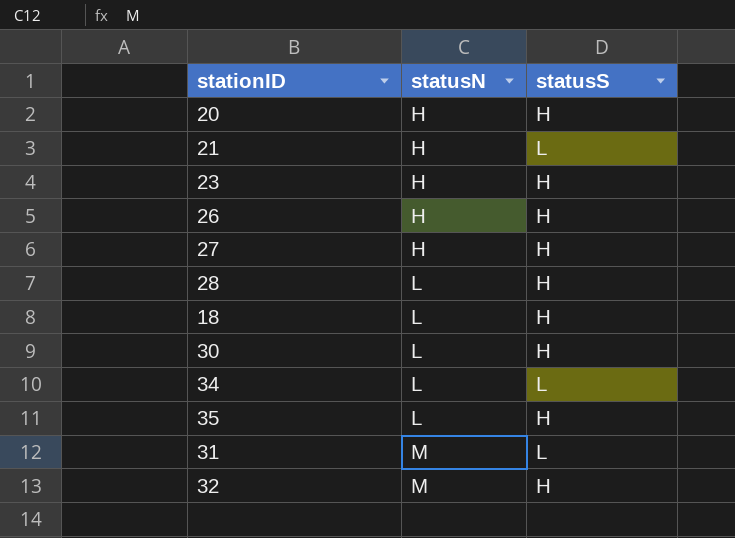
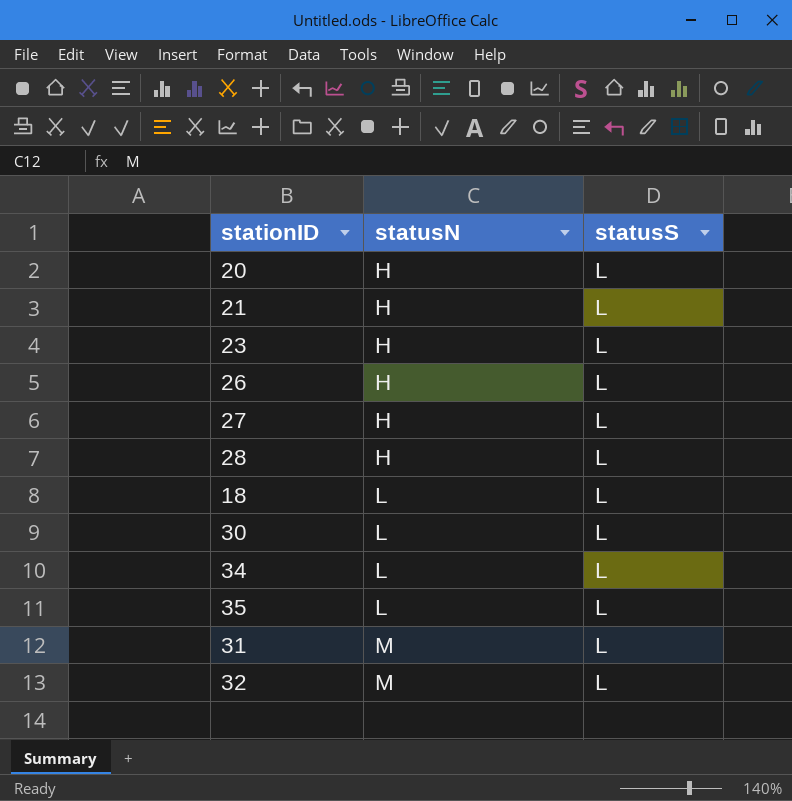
20 | statusS: H -> L
23 | statusS: H -> L
26 | statusS: H -> L
27 | statusS: H -> L
28 | statusN: L -> H
28 | statusS: H -> L
18 | statusS: H -> L
30 | statusS: H -> L
35 | statusS: H -> L
32 | statusS: H -> L

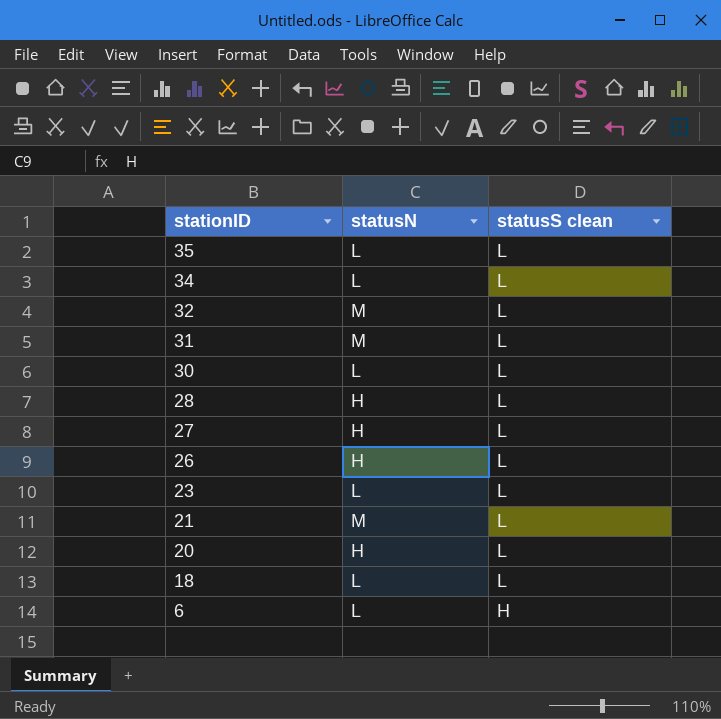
row order: statusN ascending -> stationID descending
column name: statusS -> statusS clean
23 | statusN: H -> L
21 | statusN: H -> M
row 6: none -> L | H

